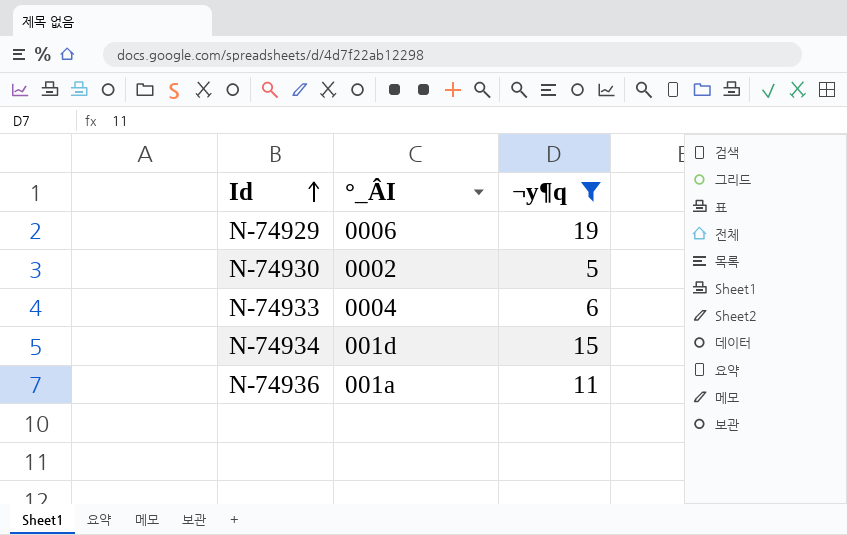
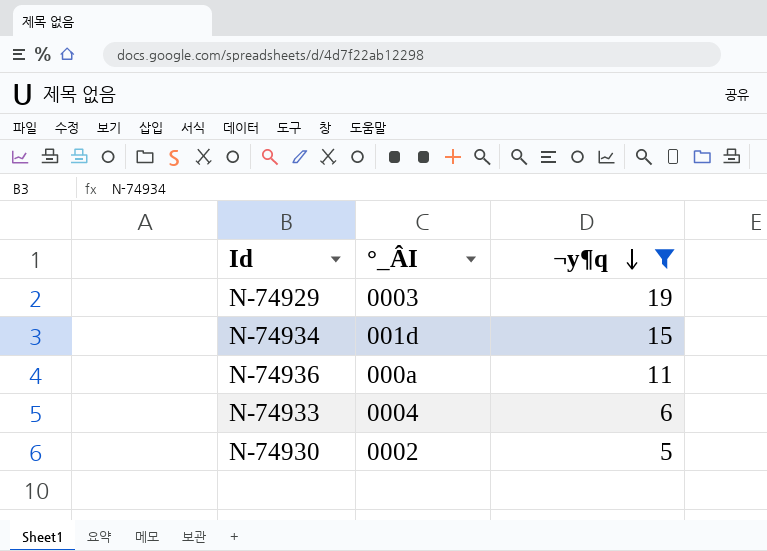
row order: Id ascending -> ¬y¶q descending
N-74929 | °_ÂI: 0006 -> 0003
N-74936 | °_ÂI: 001a -> 000a

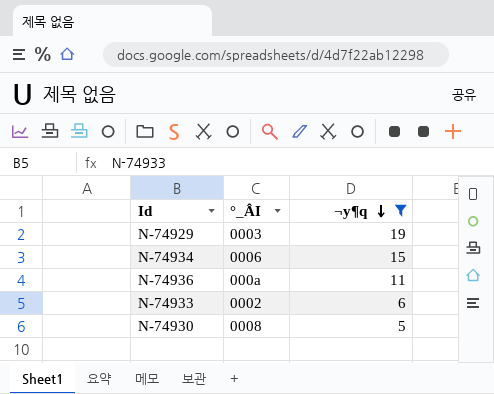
N-74934 | °_ÂI: 001d -> 0006
N-74933 | °_ÂI: 0004 -> 0002
N-74930 | °_ÂI: 0002 -> 0008

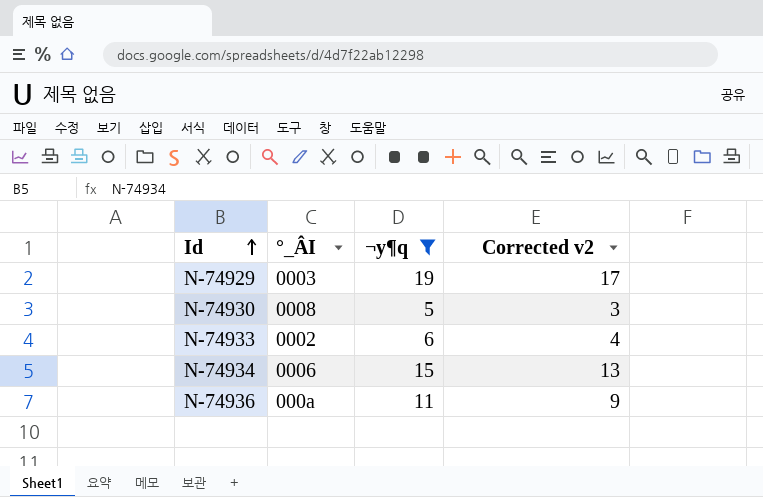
row order: ¬y¶q descending -> Id ascending
column Corrected v2 | formula: none -> [¬y¶q] - 2

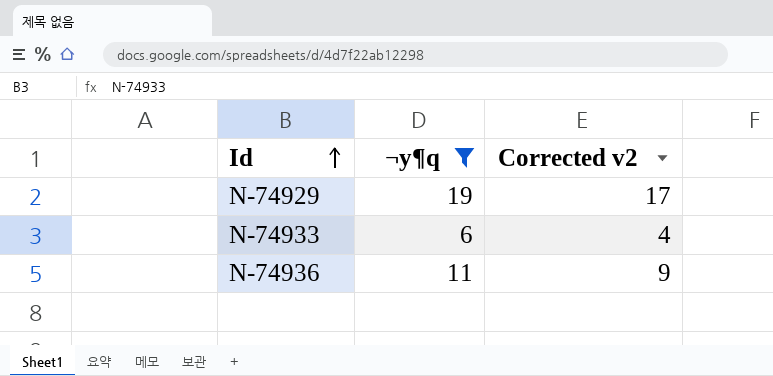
column °_ÂI | position: 2 -> none
row N-74930: 0008 | 5 | 3 -> none
row N-74934: 0006 | 15 | 13 -> none

